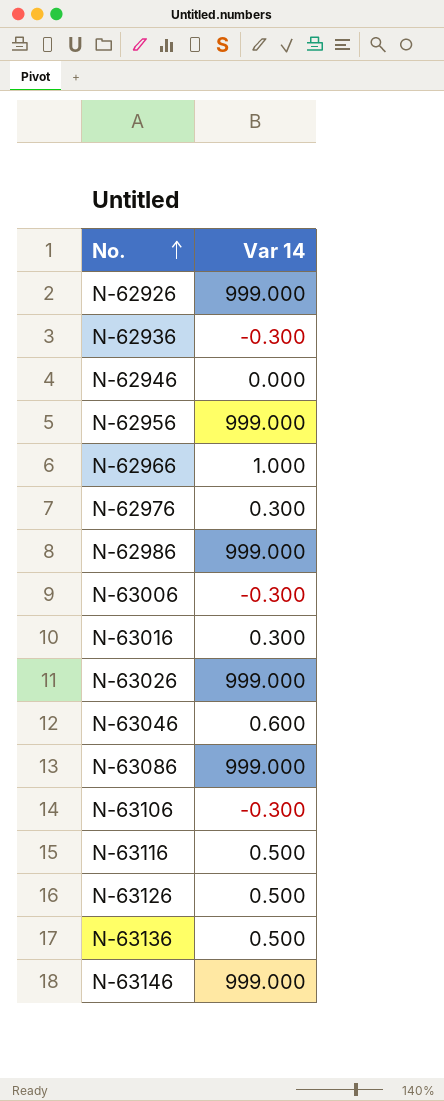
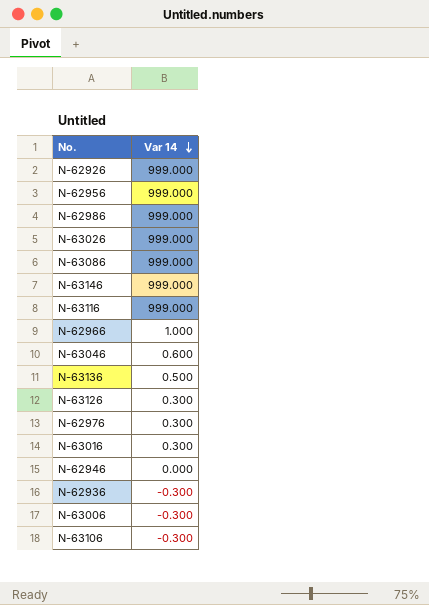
row order: No. ascending -> Var 14 descending
N-63116 | Var 14: 0.500 -> 999.000
N-63126 | Var 14: 0.500 -> 0.300

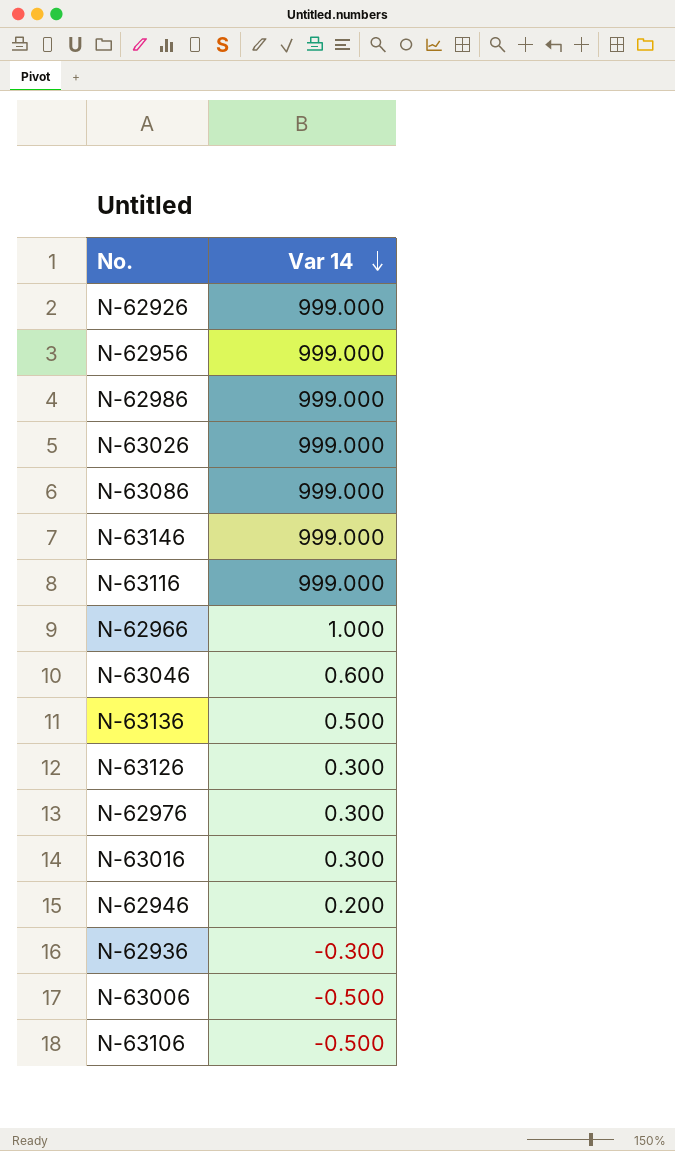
N-62946 | Var 14: 0.000 -> 0.200
N-63006 | Var 14: -0.300 -> -0.500
N-63106 | Var 14: -0.300 -> -0.500

